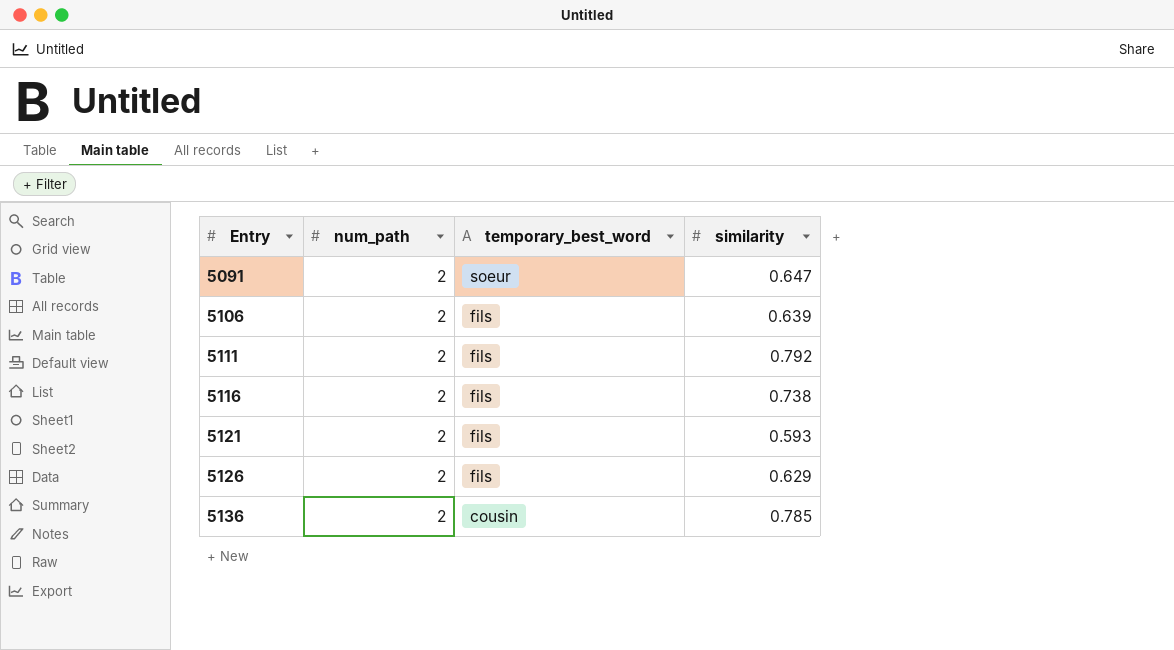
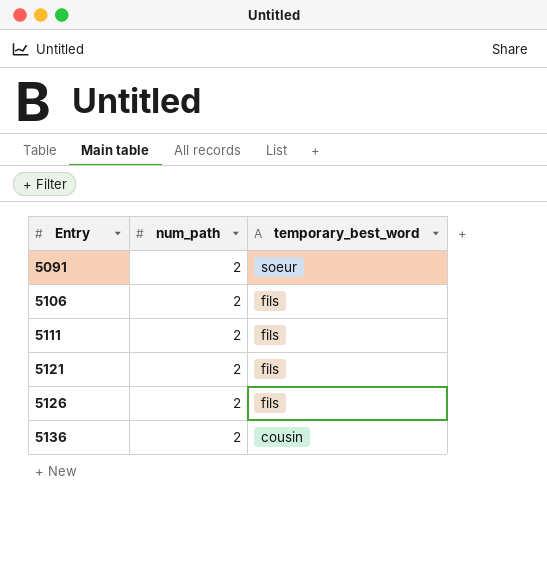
column similarity | position: 4 -> none
row 5116: 2 | fils | 0.738 -> none

